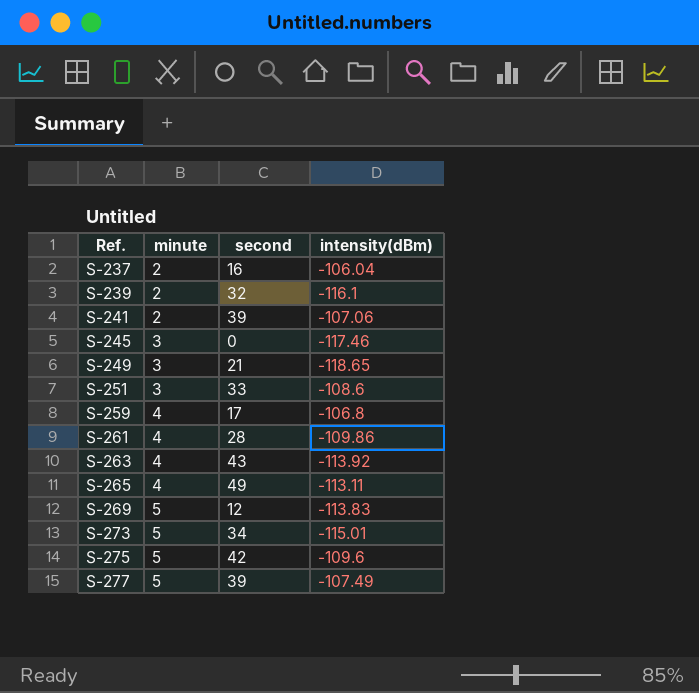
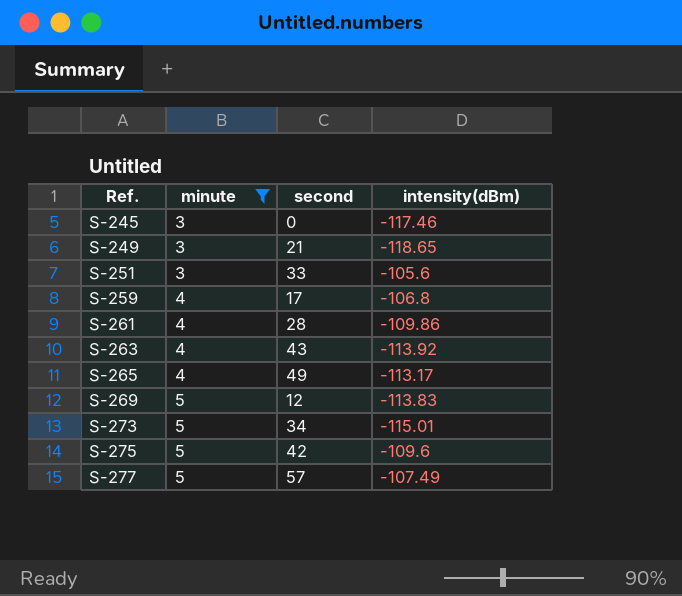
filter: none -> minute != 2
S-251 | intensity(dBm): -108.6 -> -105.6
S-265 | intensity(dBm): -113.11 -> -113.17
S-277 | second: 39 -> 57

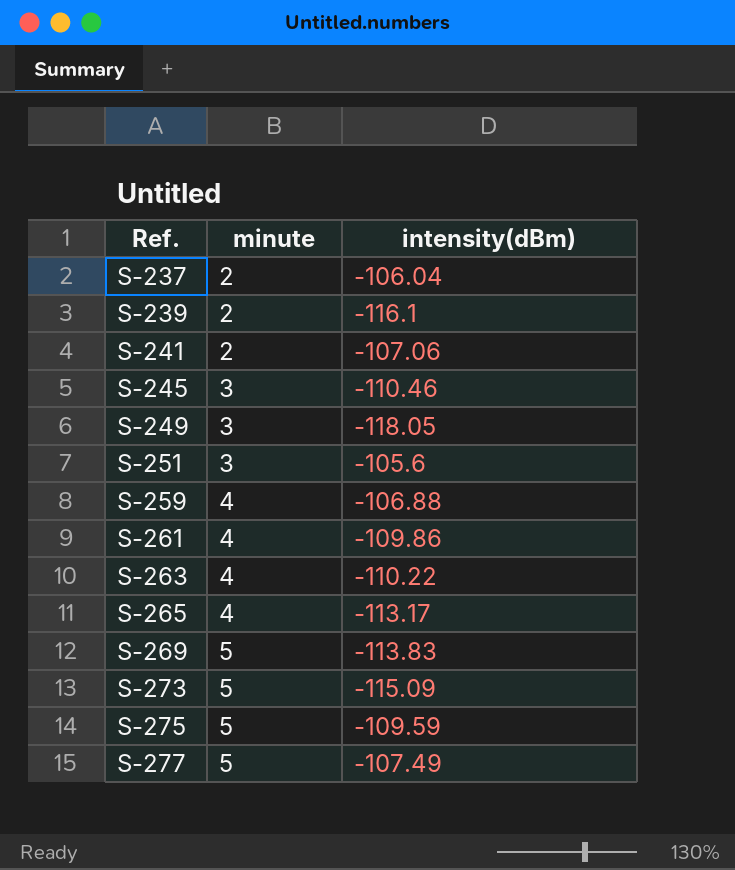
filter: minute != 2 -> none
column second | position: 3 -> none
S-245 | intensity(dBm): -117.46 -> -110.46
S-249 | intensity(dBm): -118.65 -> -118.05
S-259 | intensity(dBm): -106.8 -> -106.88
S-263 | intensity(dBm): -113.92 -> -110.22
S-273 | intensity(dBm): -115.01 -> -115.09
S-275 | intensity(dBm): -109.6 -> -109.59

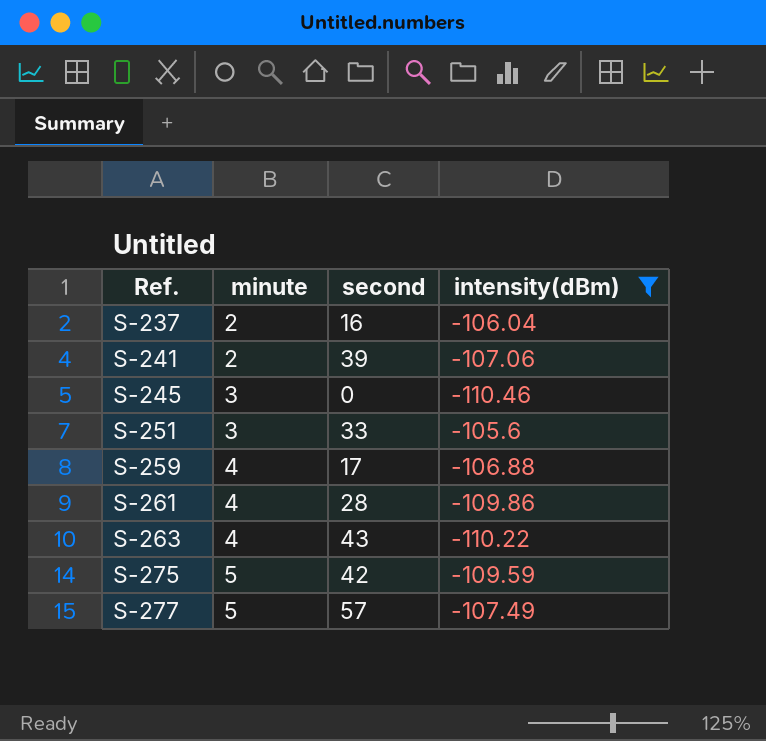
filter: none -> intensity(dBm) >= -110.46
column second | position: none -> 3

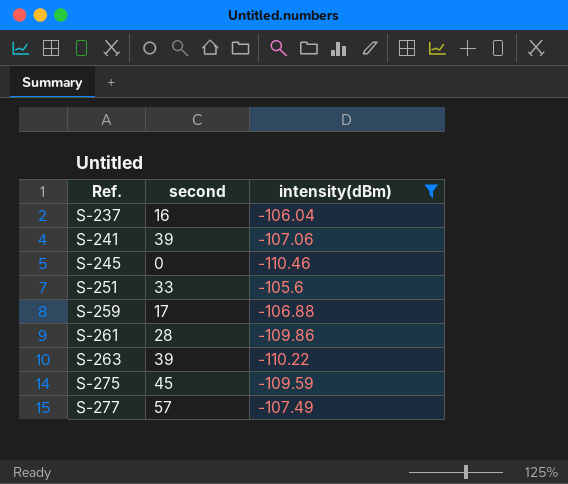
column minute | position: 2 -> none
S-263 | second: 43 -> 39
S-275 | second: 42 -> 45

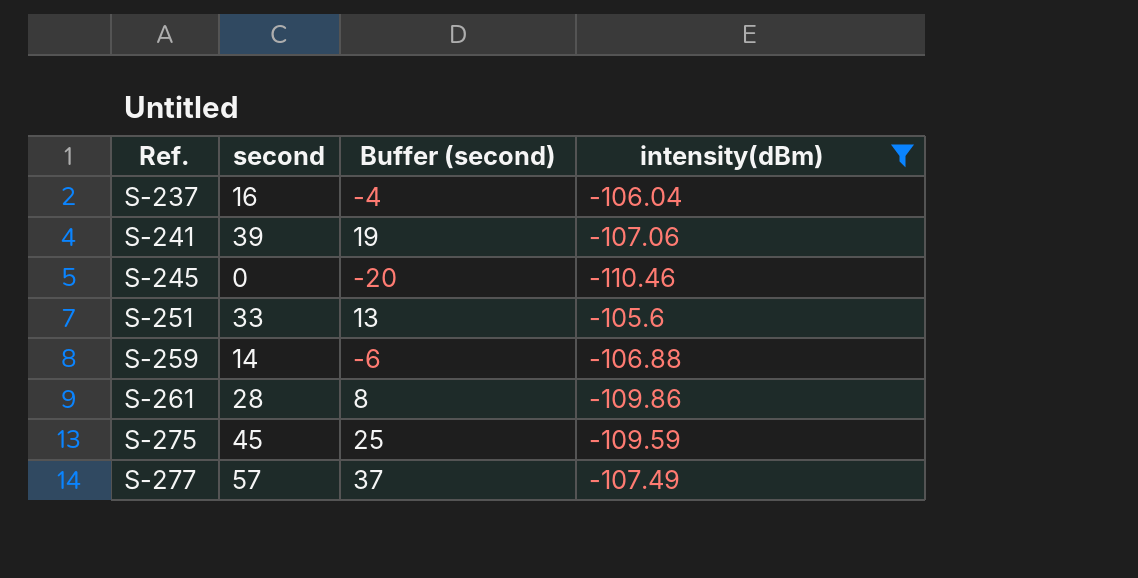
column Buffer (second) | formula: none -> [second] - 20
row S-263: 39 | -110.22 -> none
S-259 | second: 17 -> 14

